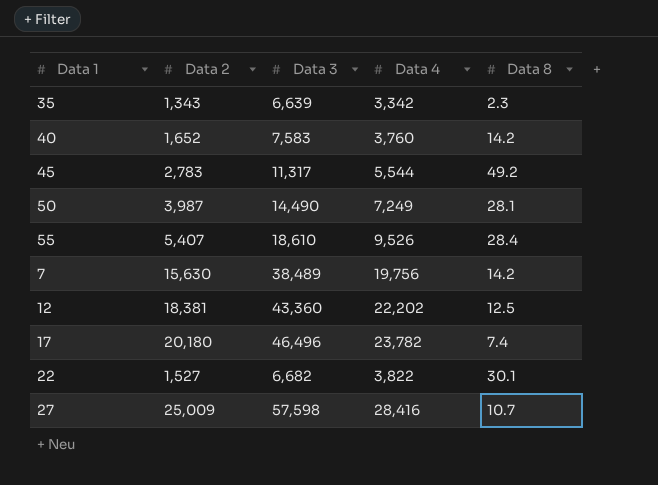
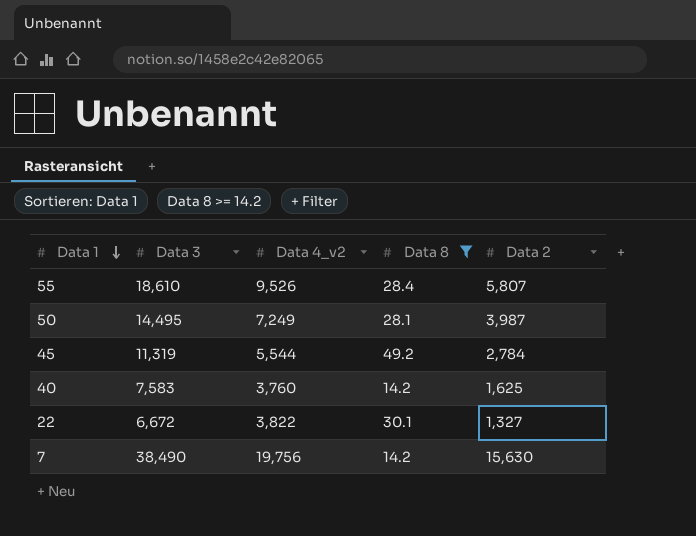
filter: none -> Data 8 >= 14.2
row order: none -> Data 1 descending
column name: Data 4 -> Data 4_v2
column Data 2 | position: 2 -> 5
55 | Data 2: 5,407 -> 5,807
50 | Data 3: 14,490 -> 14,495
45 | Data 3: 11,317 -> 11,319
45 | Data 2: 2,783 -> 2,784
40 | Data 2: 1,652 -> 1,625
22 | Data 3: 6,682 -> 6,672
22 | Data 2: 1,527 -> 1,327
7 | Data 3: 38,489 -> 38,490

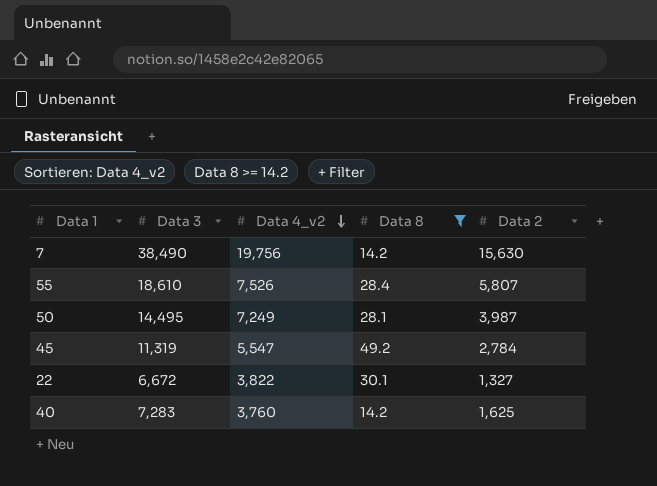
row order: Data 1 descending -> Data 4_v2 descending
55 | Data 4_v2: 9,526 -> 7,526
45 | Data 4_v2: 5,544 -> 5,547
40 | Data 3: 7,583 -> 7,283

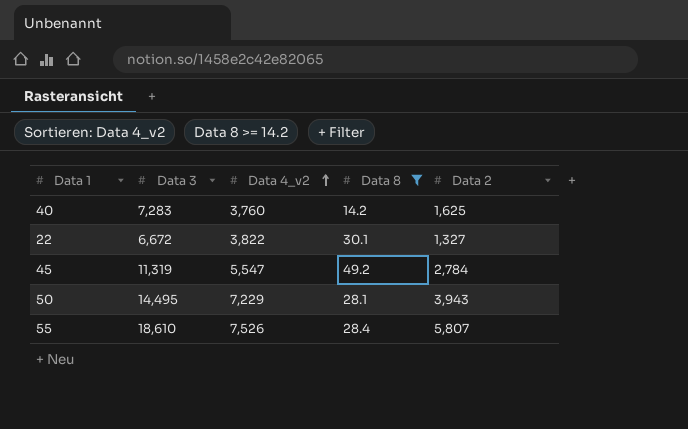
row order: Data 4_v2 descending -> Data 4_v2 ascending
row 7: 38,490 | 19,756 | 14.2 | 15,630 -> none
50 | Data 4_v2: 7,249 -> 7,229
50 | Data 2: 3,987 -> 3,943

